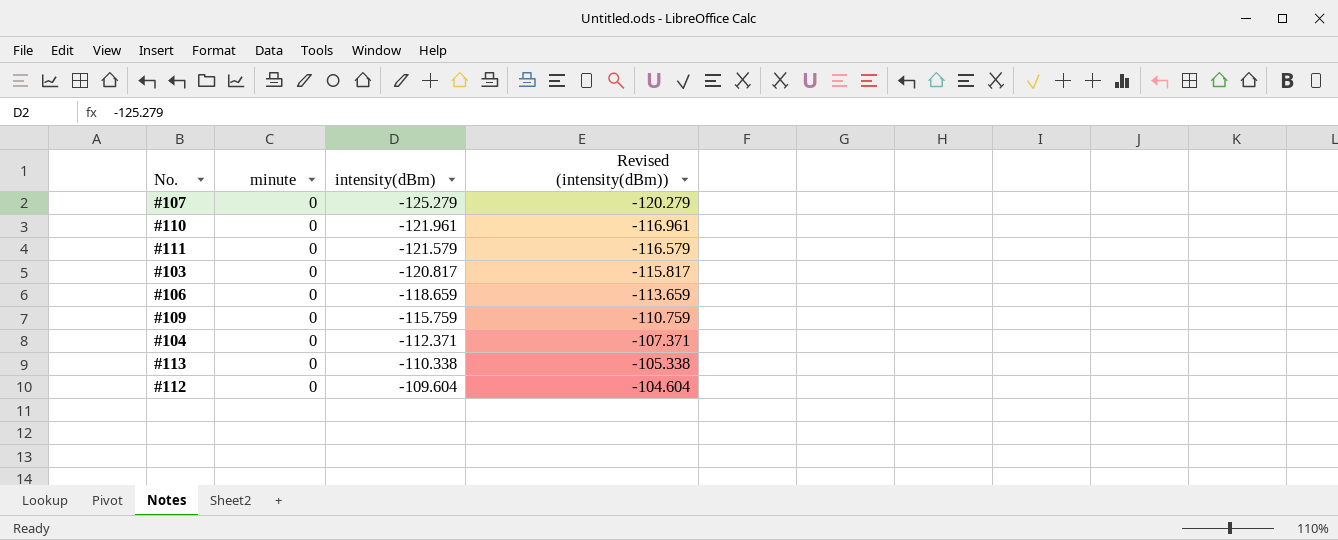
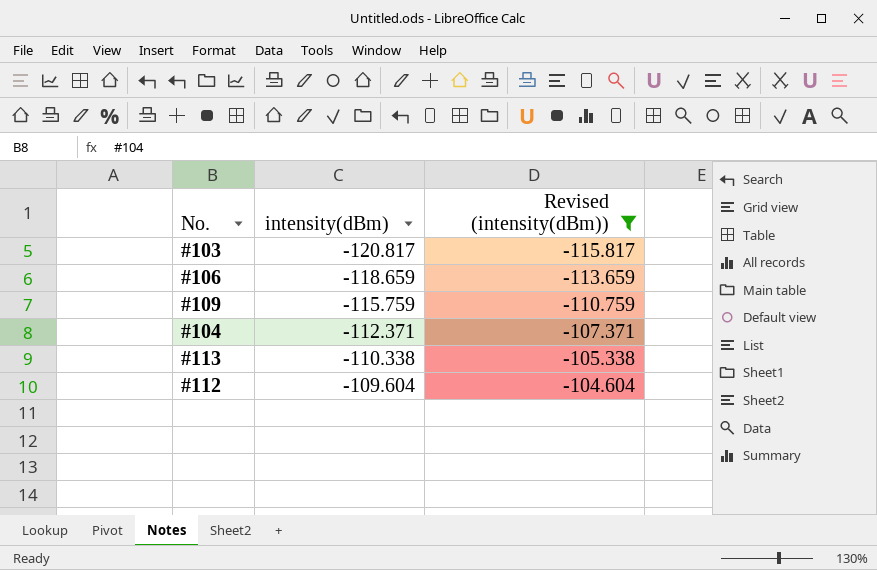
filter: none -> Revised (intensity(dBm)) >= -115.817
column minute | position: 2 -> none

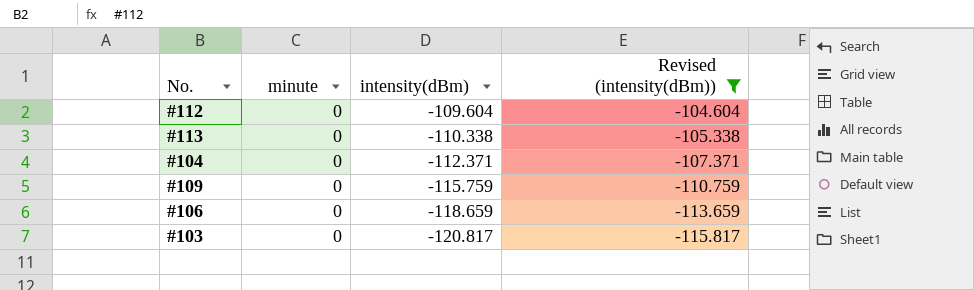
row order: intensity(dBm) ascending -> intensity(dBm) descending
column minute | position: none -> 2

